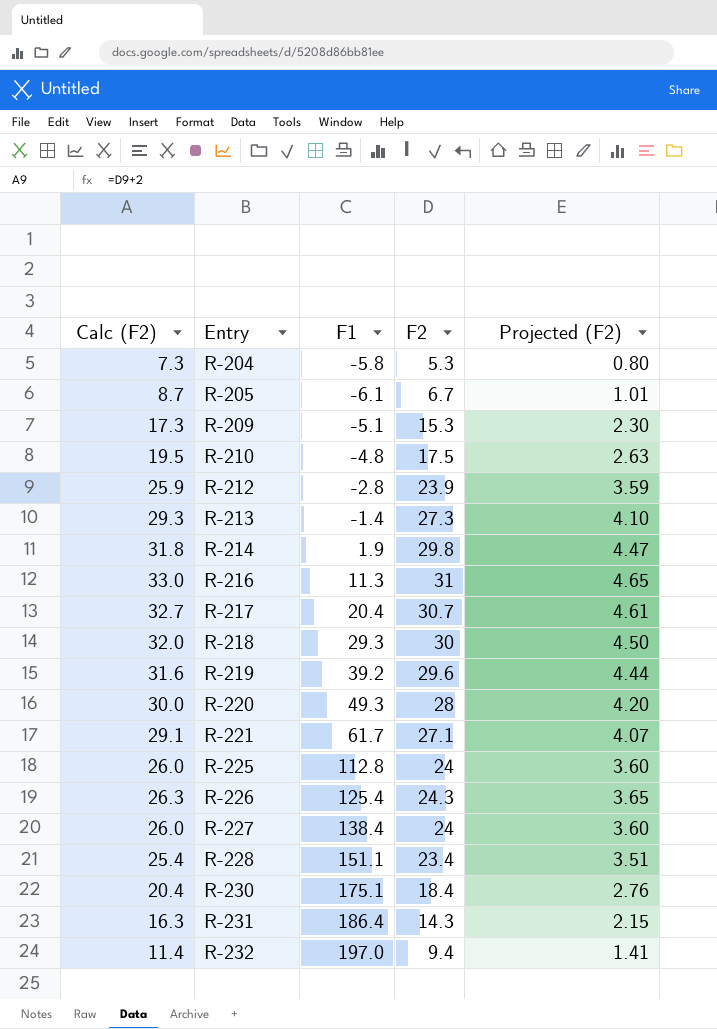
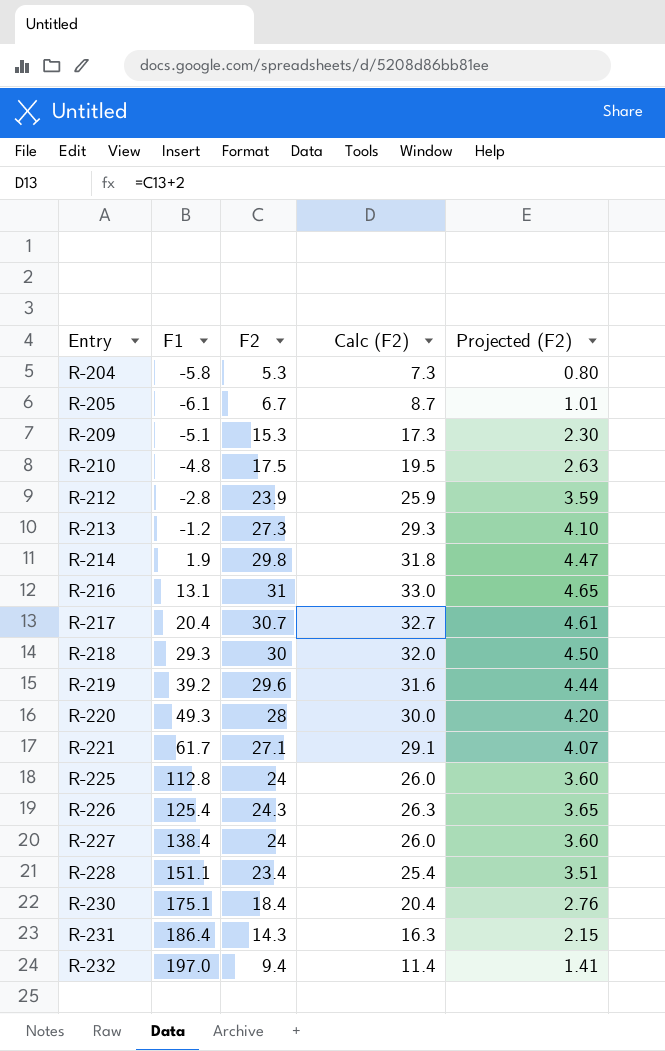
column Calc (F2) | position: 1 -> 4
R-213 | F1: -1.4 -> -1.2
R-216 | F1: 11.3 -> 13.1

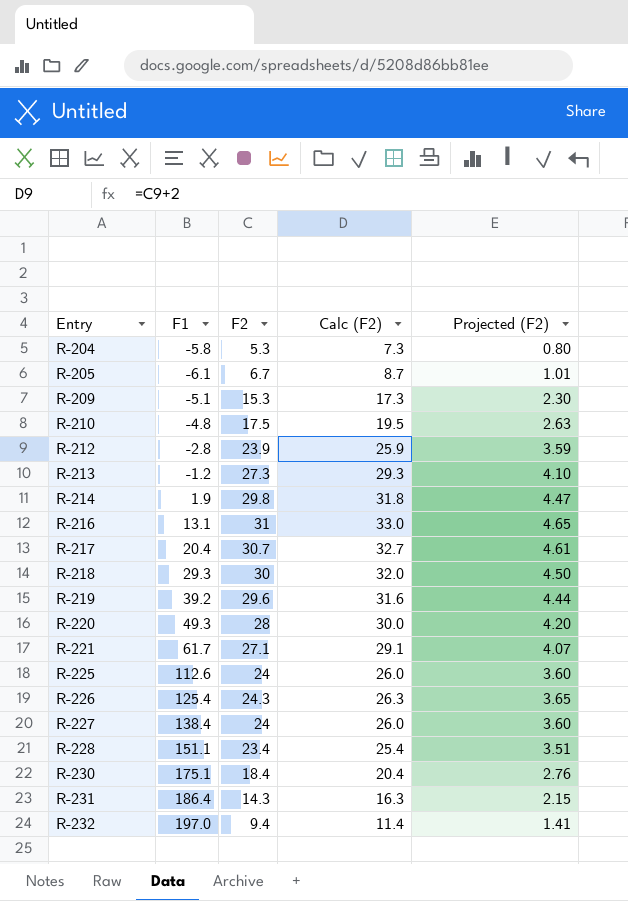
R-225 | F1: 112.8 -> 112.6

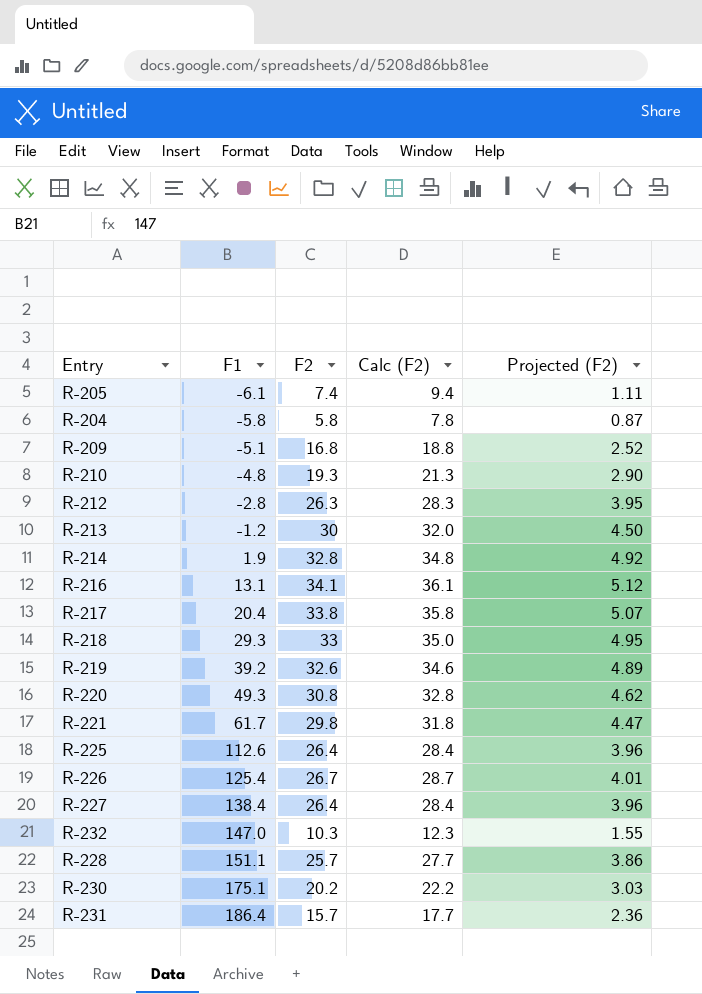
row order: Entry ascending -> F1 ascending
R-205 | F2: 6.7 -> 7.4
R-205 | Calc (F2): 8.7 -> 9.4
R-205 | Projected (F2): 1.01 -> 1.11
R-204 | F2: 5.3 -> 5.8
R-204 | Calc (F2): 7.3 -> 7.8
R-204 | Projected (F2): 0.80 -> 0.87
R-209 | F2: 15.3 -> 16.8
R-209 | Calc (F2): 17.3 -> 18.8
R-209 | Projected (F2): 2.30 -> 2.52
R-210 | F2: 17.5 -> 19.3
R-210 | Calc (F2): 19.5 -> 21.3
R-210 | Projected (F2): 2.63 -> 2.90
R-212 | F2: 23.9 -> 26.3
R-212 | Calc (F2): 25.9 -> 28.3
R-212 | Projected (F2): 3.59 -> 3.95
R-213 | F2: 27.3 -> 30
R-213 | Calc (F2): 29.3 -> 32.0
R-213 | Projected (F2): 4.10 -> 4.50
R-214 | F2: 29.8 -> 32.8
R-214 | Calc (F2): 31.8 -> 34.8
R-214 | Projected (F2): 4.47 -> 4.92
R-216 | F2: 31 -> 34.1
R-216 | Calc (F2): 33.0 -> 36.1
R-216 | Projected (F2): 4.65 -> 5.12
R-217 | F2: 30.7 -> 33.8
R-217 | Calc (F2): 32.7 -> 35.8
R-217 | Projected (F2): 4.61 -> 5.07
R-218 | F2: 30 -> 33
R-218 | Calc (F2): 32.0 -> 35.0
R-218 | Projected (F2): 4.50 -> 4.95
R-219 | F2: 29.6 -> 32.6
R-219 | Calc (F2): 31.6 -> 34.6
R-219 | Projected (F2): 4.44 -> 4.89
R-220 | F2: 28 -> 30.8
R-220 | Calc (F2): 30.0 -> 32.8
R-220 | Projected (F2): 4.20 -> 4.62
R-221 | F2: 27.1 -> 29.8
R-221 | Calc (F2): 29.1 -> 31.8
R-221 | Projected (F2): 4.07 -> 4.47
R-225 | F2: 24 -> 26.4
R-225 | Calc (F2): 26.0 -> 28.4
R-225 | Projected (F2): 3.60 -> 3.96
R-226 | F2: 24.3 -> 26.7
R-226 | Calc (F2): 26.3 -> 28.7
R-226 | Projected (F2): 3.65 -> 4.01
R-227 | F2: 24 -> 26.4
R-227 | Calc (F2): 26.0 -> 28.4
R-227 | Projected (F2): 3.60 -> 3.96
R-232 | F1: 197.0 -> 147.0
R-232 | F2: 9.4 -> 10.3
R-232 | Calc (F2): 11.4 -> 12.3
R-232 | Projected (F2): 1.41 -> 1.55
R-228 | F2: 23.4 -> 25.7
R-228 | Calc (F2): 25.4 -> 27.7
R-228 | Projected (F2): 3.51 -> 3.86
R-230 | F2: 18.4 -> 20.2
R-230 | Calc (F2): 20.4 -> 22.2
R-230 | Projected (F2): 2.76 -> 3.03
R-231 | F2: 14.3 -> 15.7
R-231 | Calc (F2): 16.3 -> 17.7
R-231 | Projected (F2): 2.15 -> 2.36

